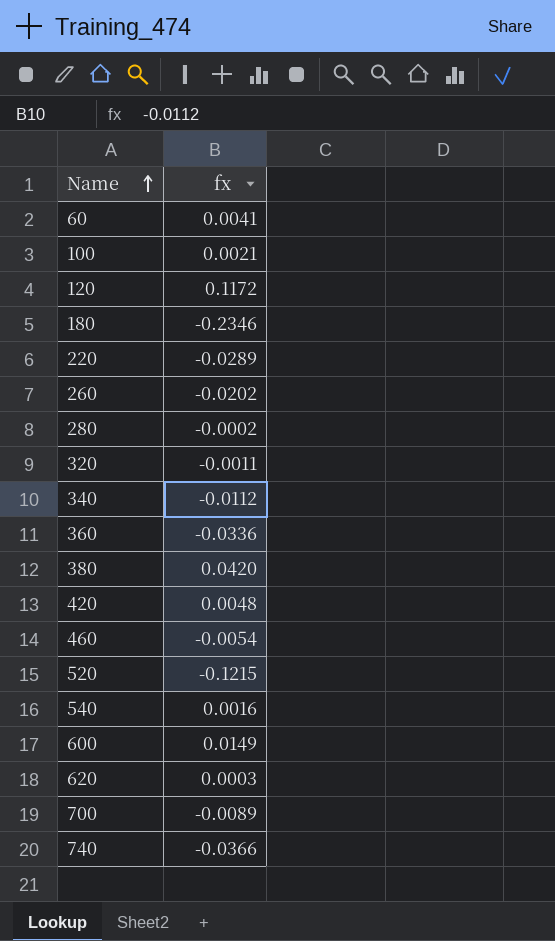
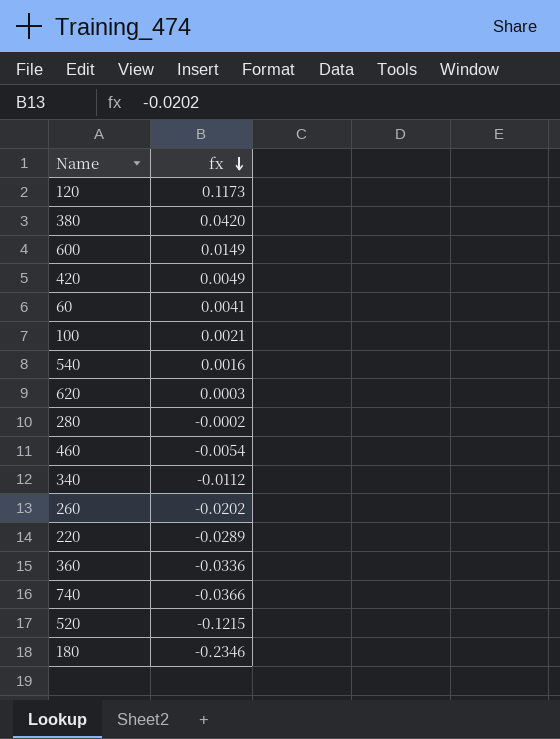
row order: Name ascending -> fx descending
row 320: -0.0011 -> none
row 700: -0.0089 -> none
120 | fx: 0.1172 -> 0.1173
420 | fx: 0.0048 -> 0.0049

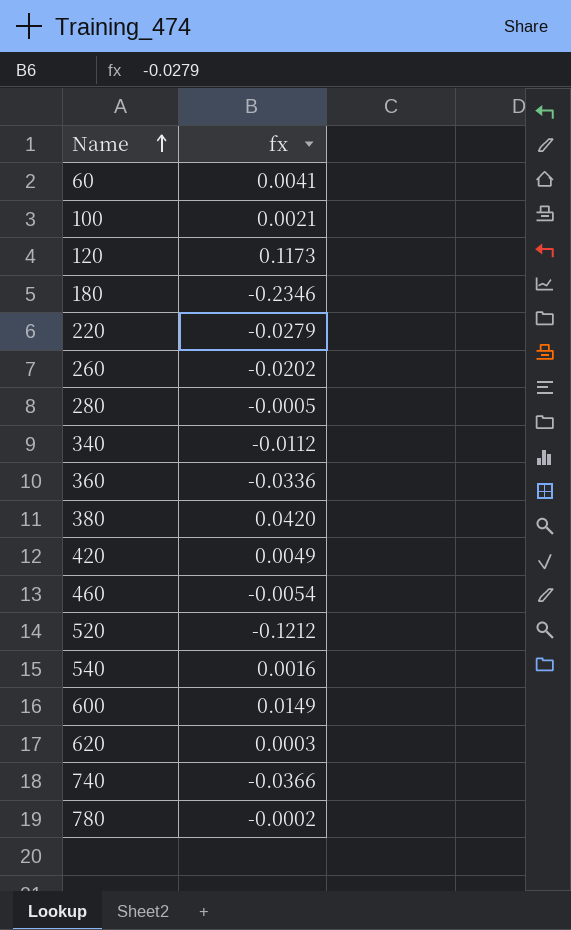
row order: fx descending -> Name ascending
220 | fx: -0.0289 -> -0.0279
280 | fx: -0.0002 -> -0.0005
520 | fx: -0.1215 -> -0.1212
row 780: none -> -0.0002

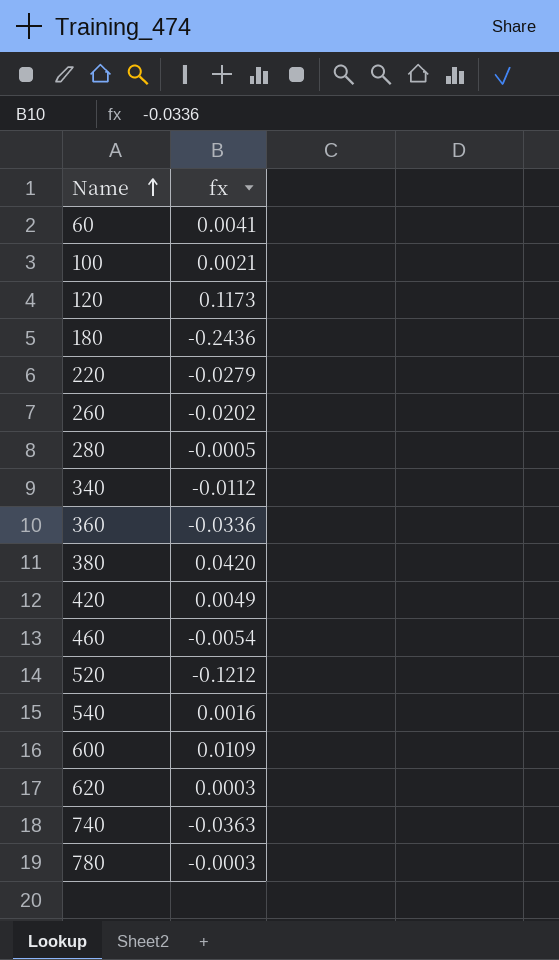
180 | fx: -0.2346 -> -0.2436
600 | fx: 0.0149 -> 0.0109
740 | fx: -0.0366 -> -0.0363
780 | fx: -0.0002 -> -0.0003

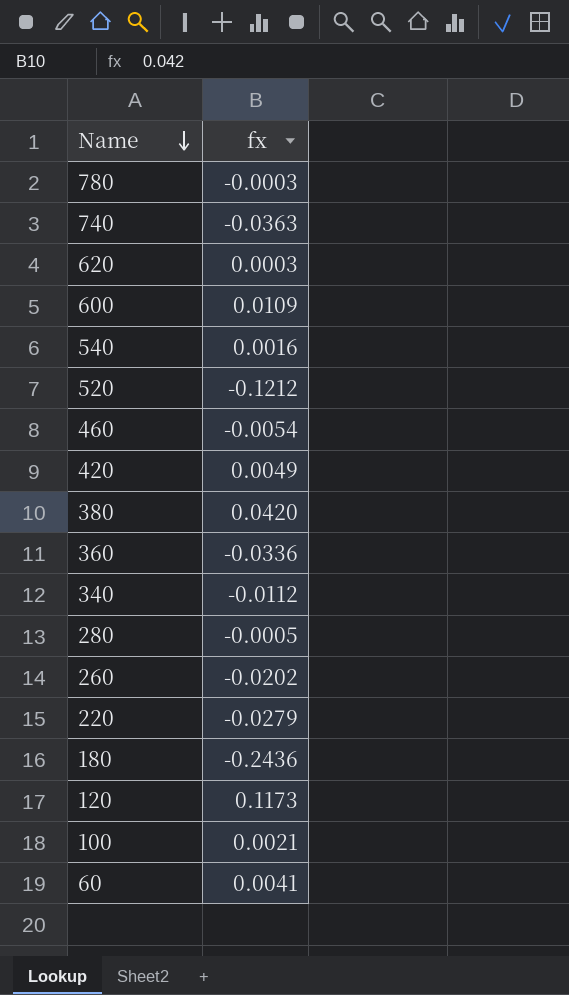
row order: Name ascending -> Name descending

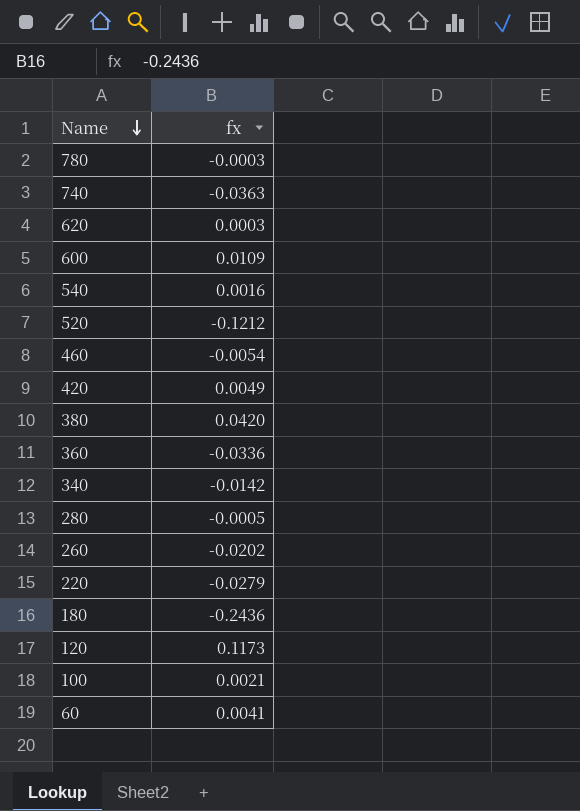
340 | fx: -0.0112 -> -0.0142

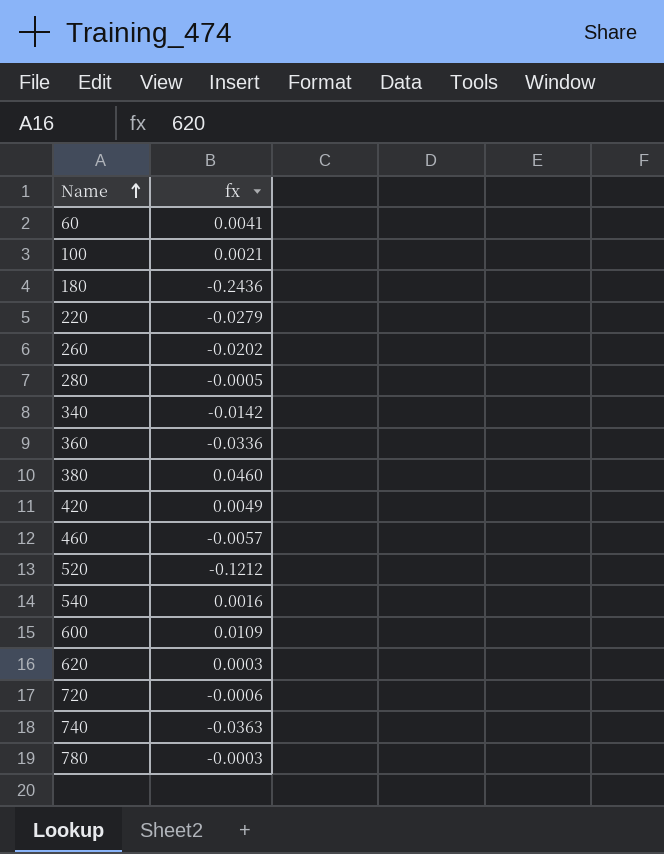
row order: Name descending -> Name ascending
row 120: 0.1173 -> none
380 | fx: 0.0420 -> 0.0460
460 | fx: -0.0054 -> -0.0057
row 720: none -> -0.0006

